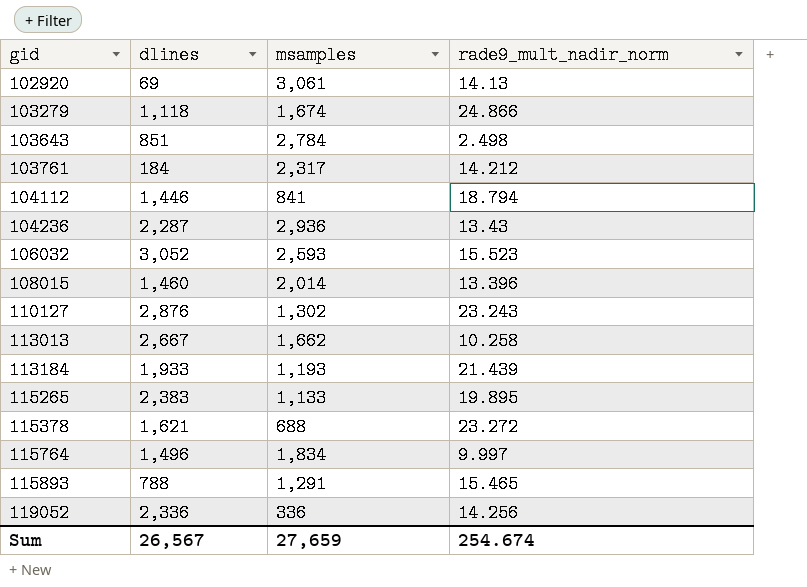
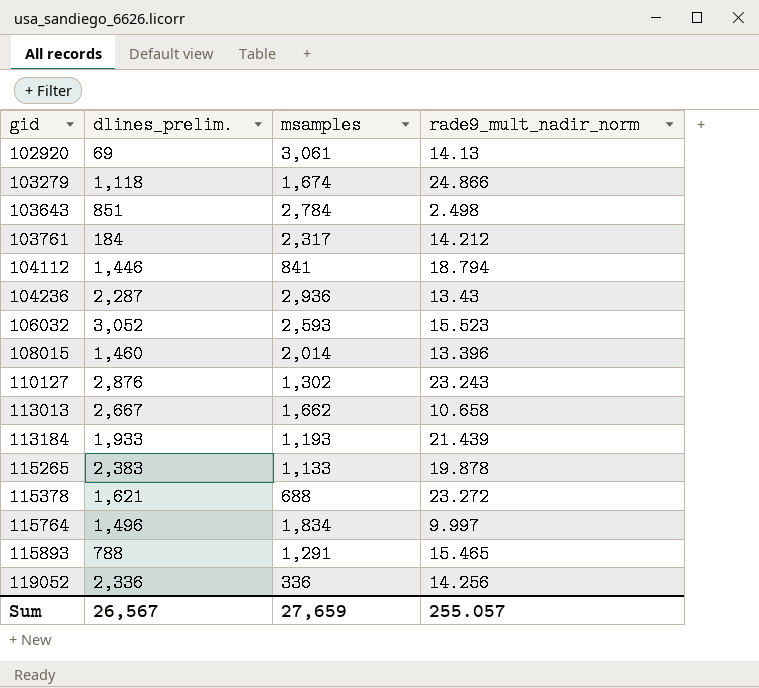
column name: dlines -> dlines_prelim.
113013 | rade9_mult_nadir_norm: 10.258 -> 10.658
115265 | rade9_mult_nadir_norm: 19.895 -> 19.878
Sum | rade9_mult_nadir_norm: 254.674 -> 255.057

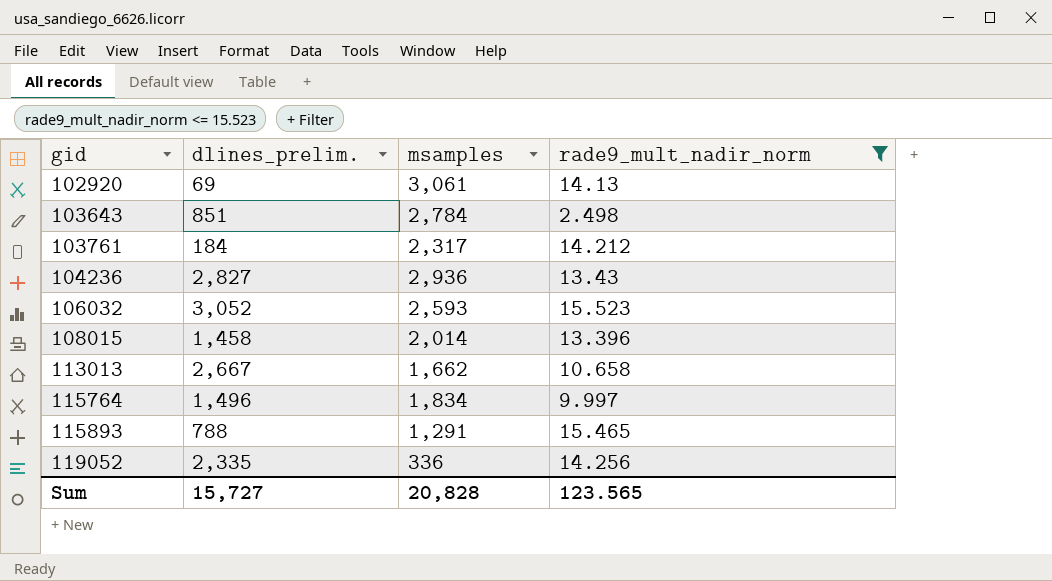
filter: none -> rade9_mult_nadir_norm <= 15.523
104236 | dlines_prelim.: 2,287 -> 2,827
108015 | dlines_prelim.: 1,460 -> 1,458
119052 | dlines_prelim.: 2,336 -> 2,335
Sum | dlines_prelim.: 26,567 -> 15,727
Sum | msamples: 27,659 -> 20,828
Sum | rade9_mult_nadir_norm: 255.057 -> 123.565

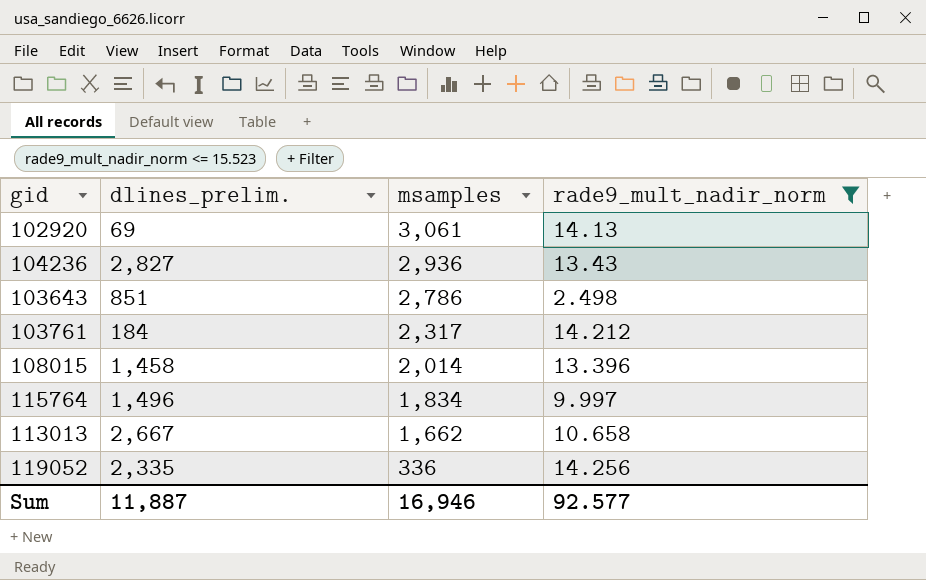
row order: gid ascending -> msamples descending
row 106032: 3,052 | 2,593 | 15.523 -> none
row 115893: 788 | 1,291 | 15.465 -> none
103643 | msamples: 2,784 -> 2,786
Sum | dlines_prelim.: 15,727 -> 11,887
Sum | msamples: 20,828 -> 16,946
Sum | rade9_mult_nadir_norm: 123.565 -> 92.577

